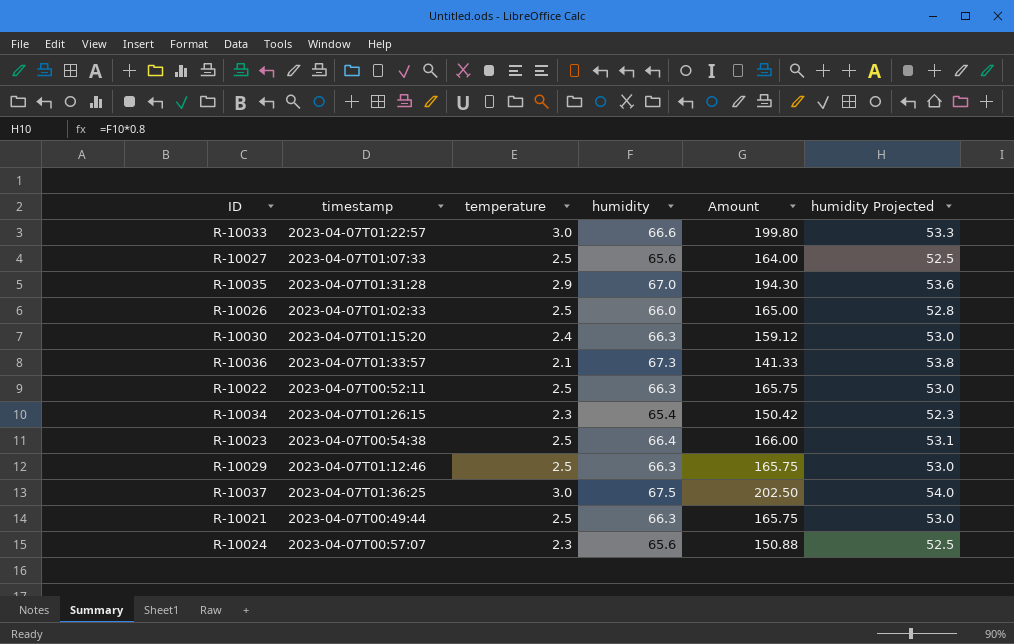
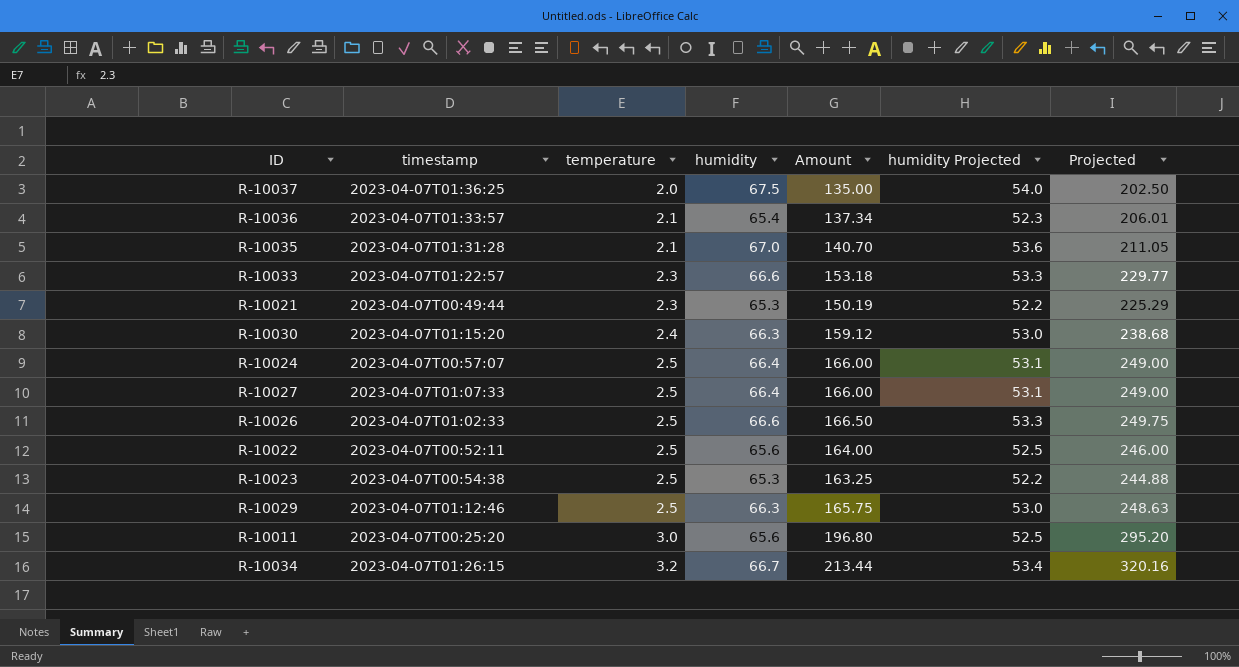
row order: none -> temperature ascending
column Projected | formula: none -> [Amount] * 1.5
R-10037 | temperature: 3.0 -> 2.0
R-10037 | Amount: 202.50 -> 135.00
R-10036 | humidity: 67.3 -> 65.4
R-10036 | Amount: 141.33 -> 137.34
R-10036 | humidity Projected: 53.8 -> 52.3
R-10035 | temperature: 2.9 -> 2.1
R-10035 | Amount: 194.30 -> 140.70
R-10033 | temperature: 3.0 -> 2.3
R-10033 | Amount: 199.80 -> 153.18
R-10021 | temperature: 2.5 -> 2.3
R-10021 | humidity: 66.3 -> 65.3
R-10021 | Amount: 165.75 -> 150.19
R-10021 | humidity Projected: 53.0 -> 52.2
R-10024 | temperature: 2.3 -> 2.5
R-10024 | humidity: 65.6 -> 66.4
R-10024 | Amount: 150.88 -> 166.00
R-10024 | humidity Projected: 52.5 -> 53.1
R-10027 | humidity: 65.6 -> 66.4
R-10027 | Amount: 164.00 -> 166.00
R-10027 | humidity Projected: 52.5 -> 53.1
R-10026 | humidity: 66.0 -> 66.6
R-10026 | Amount: 165.00 -> 166.50
R-10026 | humidity Projected: 52.8 -> 53.3
R-10022 | humidity: 66.3 -> 65.6
R-10022 | Amount: 165.75 -> 164.00
R-10022 | humidity Projected: 53.0 -> 52.5
R-10023 | humidity: 66.4 -> 65.3
R-10023 | Amount: 166.00 -> 163.25
R-10023 | humidity Projected: 53.1 -> 52.2
row R-10011: none -> 2023-04-07T00:25:20 | 3.0 | 65.6 | 196.80 | 52.5 | 295.20
R-10034 | temperature: 2.3 -> 3.2
R-10034 | humidity: 65.4 -> 66.7
R-10034 | Amount: 150.42 -> 213.44
R-10034 | humidity Projected: 52.3 -> 53.4

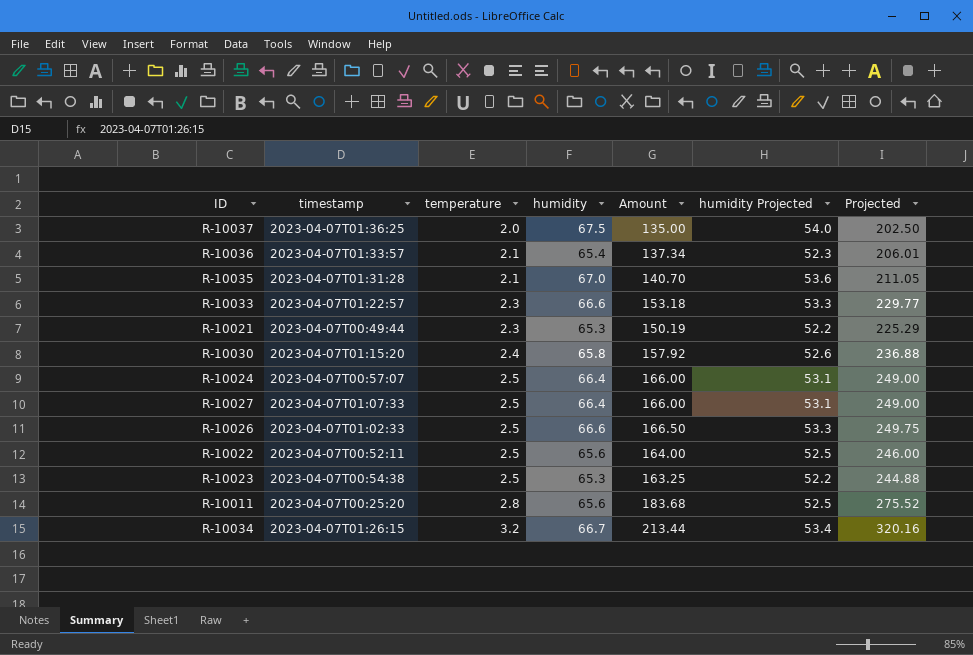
row R-10029: 2023-04-07T01:12:46 | 2.5 | 66.3 | 165.75 | 53.0 | 248.63 -> none
R-10030 | humidity: 66.3 -> 65.8
R-10030 | Amount: 159.12 -> 157.92
R-10030 | humidity Projected: 53.0 -> 52.6
R-10030 | Projected: 238.68 -> 236.88
R-10011 | temperature: 3.0 -> 2.8
R-10011 | Amount: 196.80 -> 183.68
R-10011 | Projected: 295.20 -> 275.52

